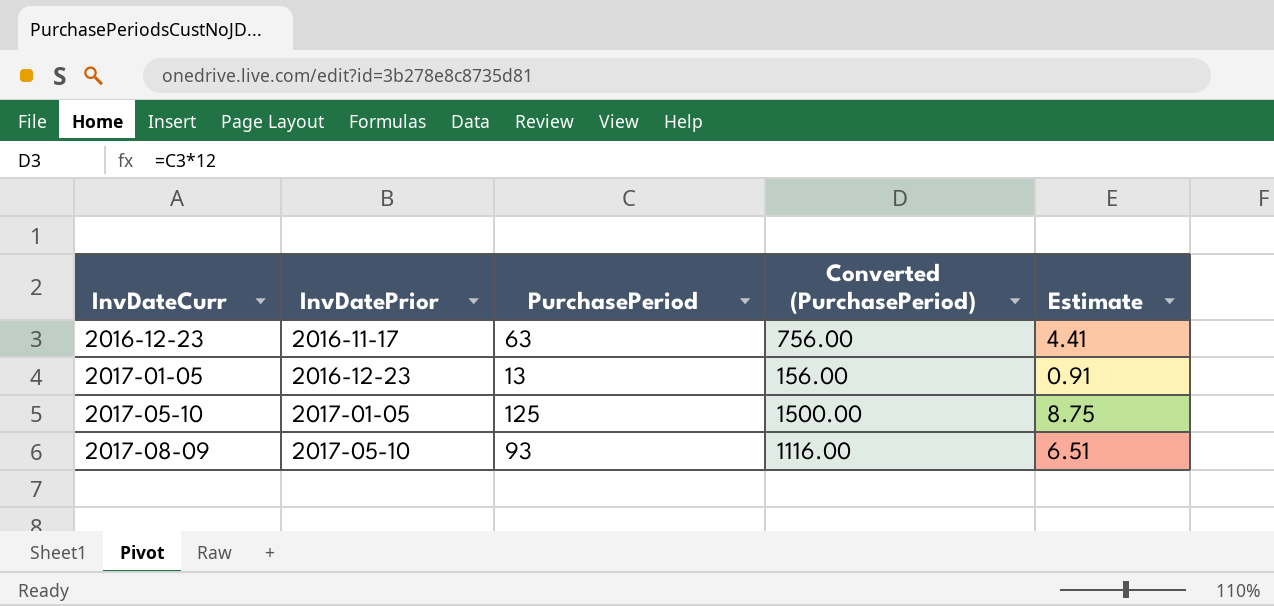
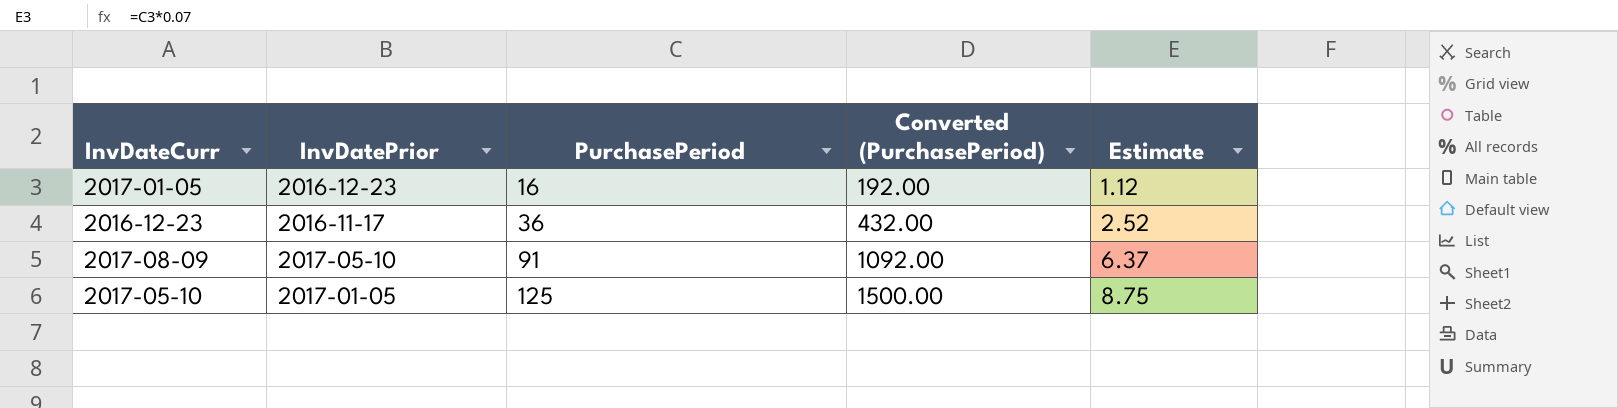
row order: InvDateCurr ascending -> PurchasePeriod ascending
2017-01-05 | PurchasePeriod: 13 -> 16
2017-01-05 | Converted (PurchasePeriod): 156.00 -> 192.00
2017-01-05 | Estimate: 0.91 -> 1.12
2016-12-23 | PurchasePeriod: 63 -> 36
2016-12-23 | Converted (PurchasePeriod): 756.00 -> 432.00
2016-12-23 | Estimate: 4.41 -> 2.52
2017-08-09 | PurchasePeriod: 93 -> 91
2017-08-09 | Converted (PurchasePeriod): 1116.00 -> 1092.00
2017-08-09 | Estimate: 6.51 -> 6.37

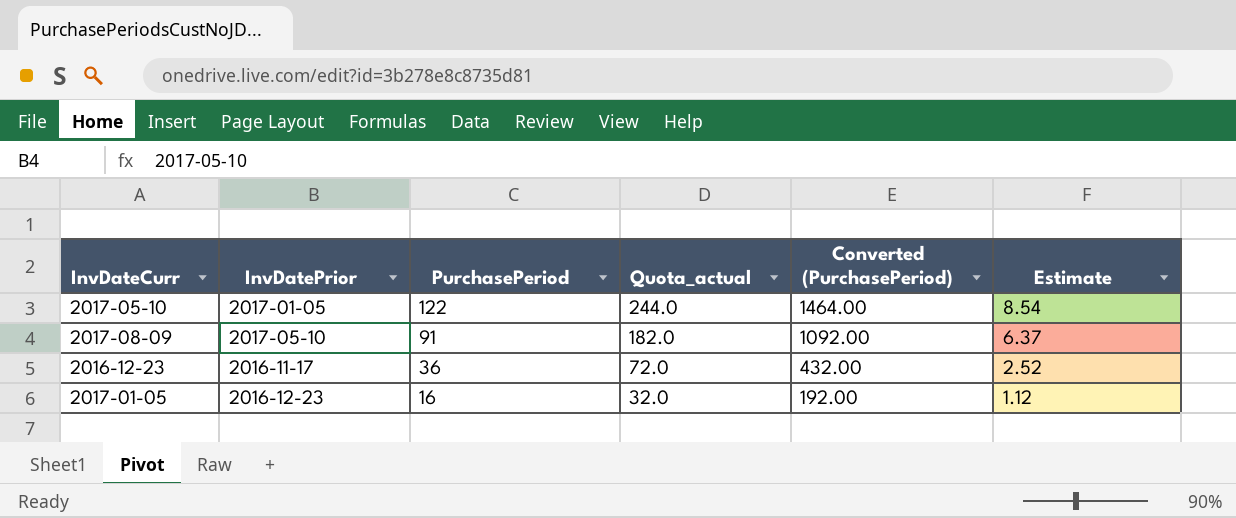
row order: PurchasePeriod ascending -> PurchasePeriod descending
column Quota_actual | formula: none -> [PurchasePeriod] * 2
2017-05-10 | PurchasePeriod: 125 -> 122
2017-05-10 | Converted (PurchasePeriod): 1500.00 -> 1464.00
2017-05-10 | Estimate: 8.75 -> 8.54

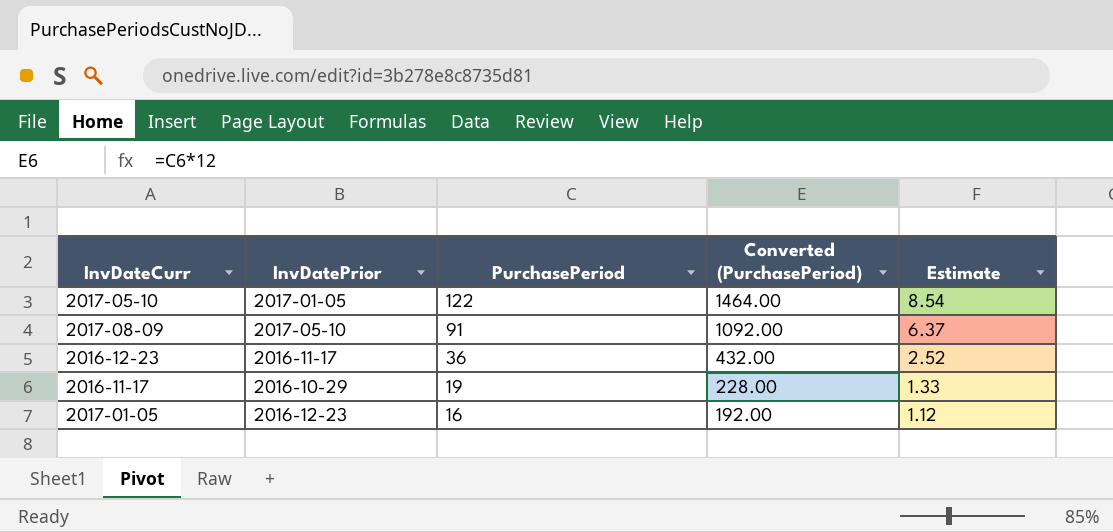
column Quota_actual | formula: [PurchasePeriod] * 2 -> none
row 2016-11-17: none -> 2016-10-29 | 19 | 228.00 | 1.33

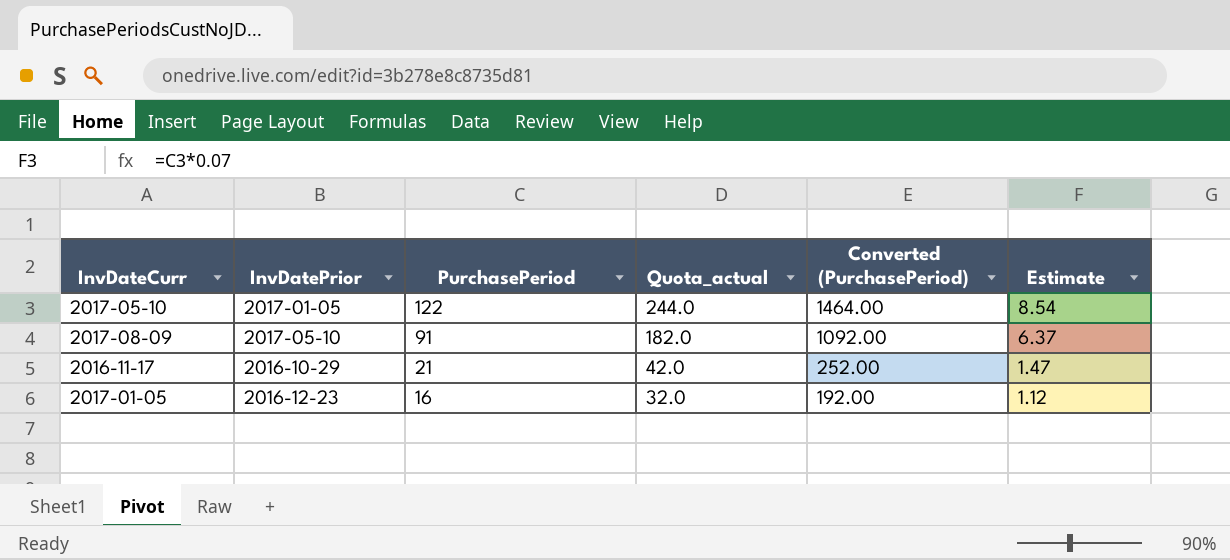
column Quota_actual | formula: none -> [PurchasePeriod] * 2
row 2016-12-23: 2016-11-17 | 36 | 432.00 | 2.52 -> none
2016-11-17 | PurchasePeriod: 19 -> 21
2016-11-17 | Converted (PurchasePeriod): 228.00 -> 252.00
2016-11-17 | Estimate: 1.33 -> 1.47

